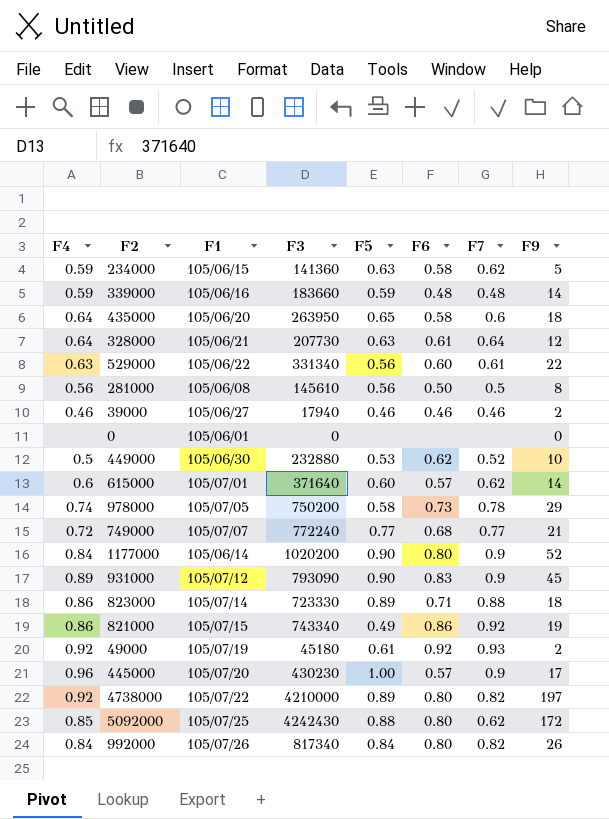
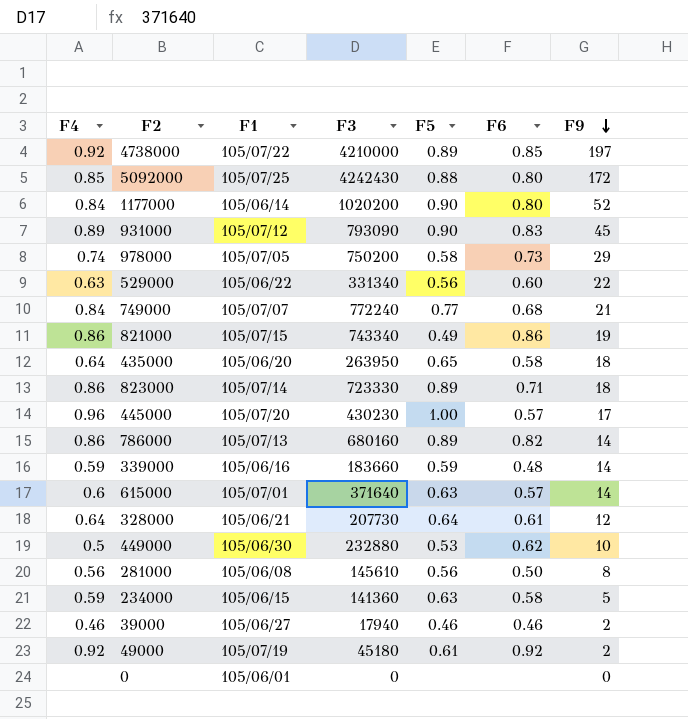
row order: none -> F9 descending
column F7 | position: 7 -> none
row 992000: 0.84 | 105/07/26 | 817340 | 0.84 | 0.80 | 0.82 | 26 -> none
4738000 | F6: 0.80 -> 0.85
749000 | F4: 0.72 -> 0.84
row 786000: none -> 0.86 | 105/07/13 | 680160 | 0.89 | 0.82 | 14
615000 | F5: 0.60 -> 0.63
328000 | F5: 0.63 -> 0.64

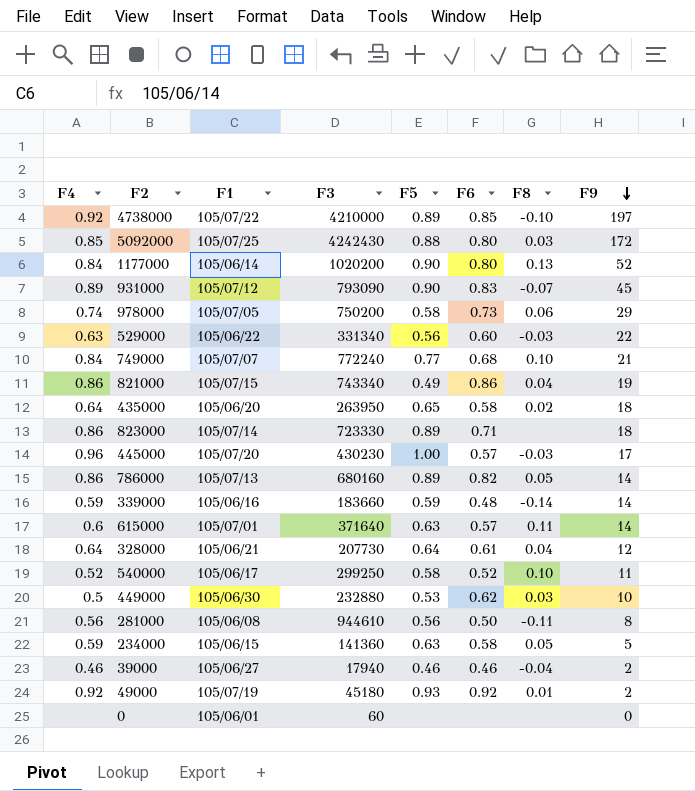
column F8 | position: none -> 7
row 540000: none -> 0.52 | 105/06/17 | 299250 | 0.58 | 0.52 | 0.10 | 11
281000 | F3: 145610 -> 944610
49000 | F5: 0.61 -> 0.93
0 | F3: 0 -> 60

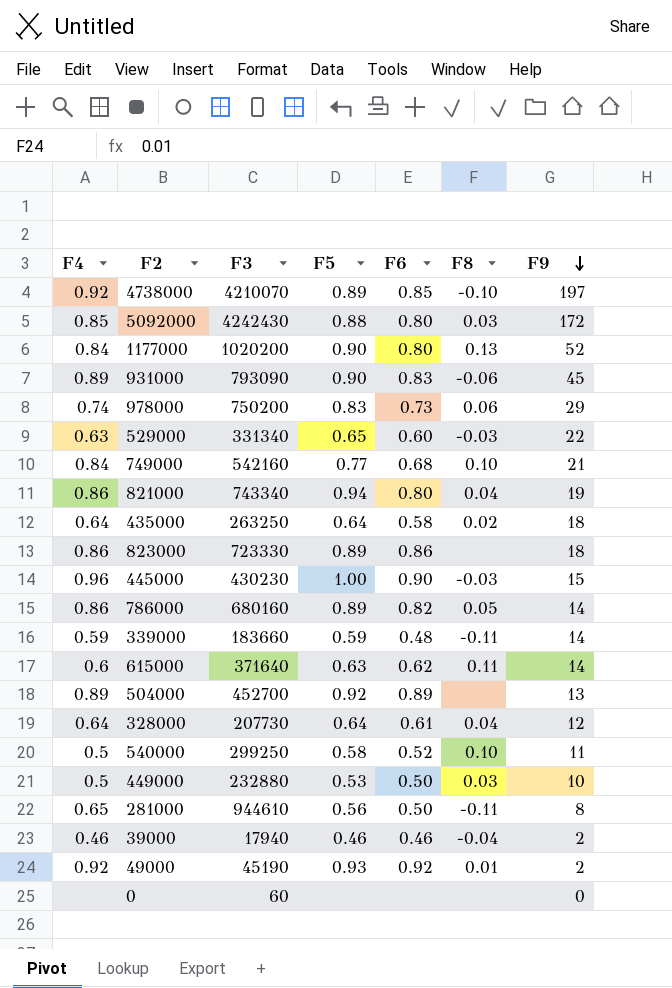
column F1 | position: 3 -> none
row 234000: 0.59 | 105/06/15 | 141360 | 0.63 | 0.58 | 0.05 | 5 -> none
4738000 | F3: 4210000 -> 4210070
931000 | F8: -0.07 -> -0.06
978000 | F5: 0.58 -> 0.83
529000 | F5: 0.56 -> 0.65
749000 | F3: 772240 -> 542160
821000 | F5: 0.49 -> 0.94
821000 | F6: 0.86 -> 0.80
435000 | F3: 263950 -> 263250
435000 | F5: 0.65 -> 0.64
823000 | F6: 0.71 -> 0.86
445000 | F6: 0.57 -> 0.90
445000 | F9: 17 -> 15
339000 | F8: -0.14 -> -0.11
615000 | F6: 0.57 -> 0.62
row 504000: none -> 0.89 | 452700 | 0.92 | 0.89 | none | 13
540000 | F4: 0.52 -> 0.5
449000 | F6: 0.62 -> 0.50
281000 | F4: 0.56 -> 0.65
49000 | F3: 45180 -> 45190

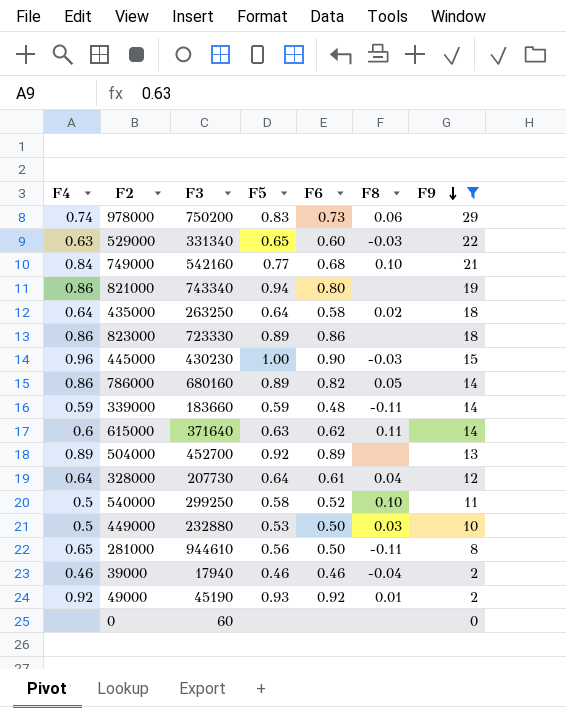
filter: none -> F9 <= 29
821000 | F8: 0.04 -> none

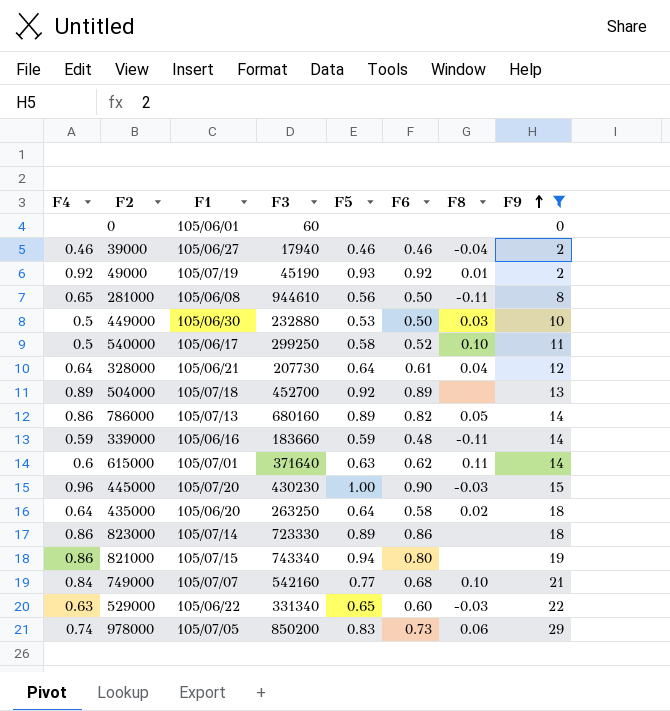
row order: F9 descending -> F9 ascending
column F1 | position: none -> 3
978000 | F3: 750200 -> 850200

